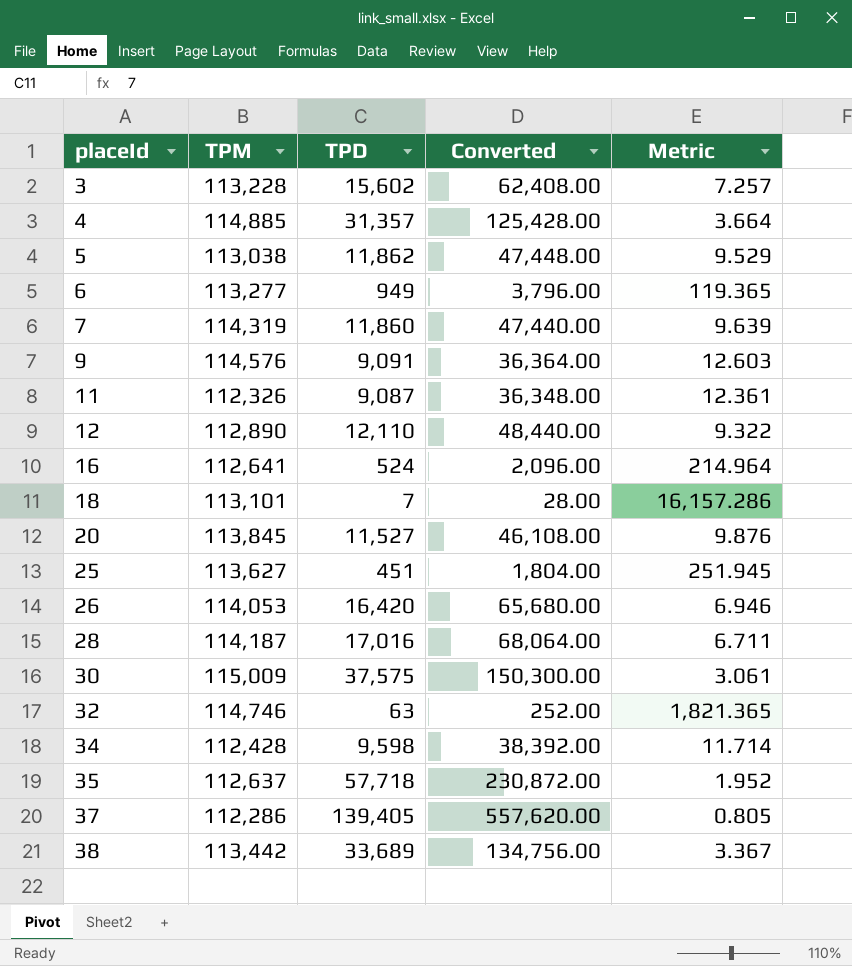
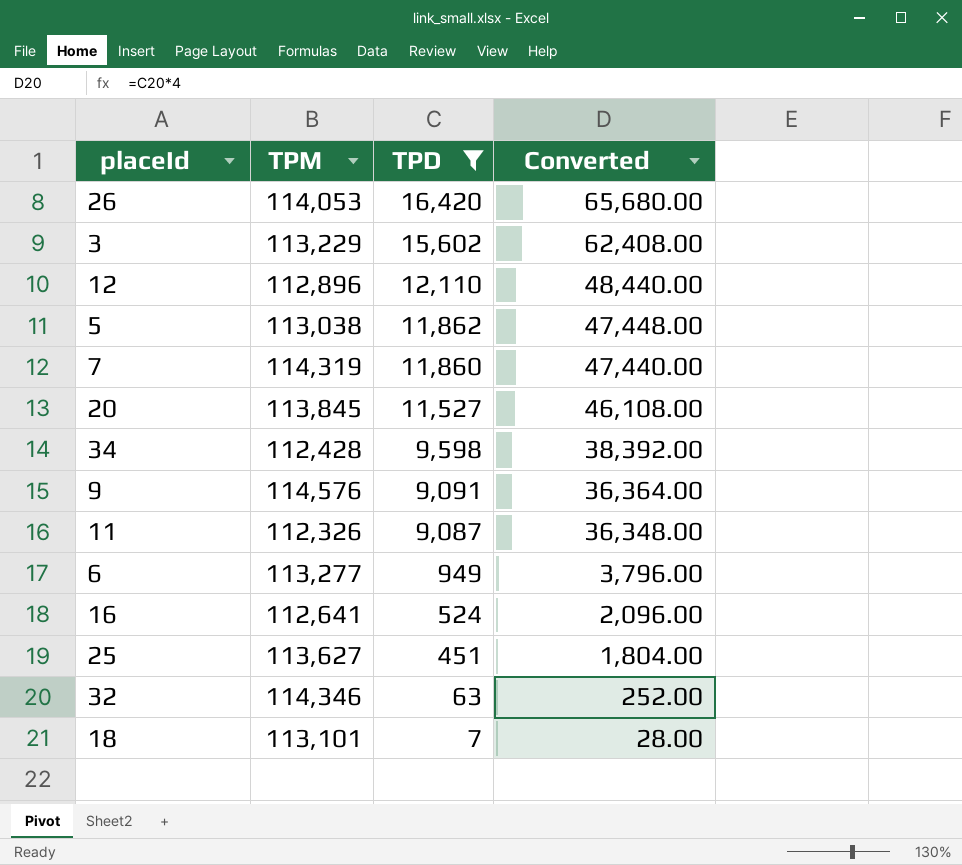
filter: none -> TPD <= 16,420
row order: placeId ascending -> TPD descending
column Metric | formula: [TPM] / [TPD] -> none
3 | TPM: 113,228 -> 113,229
12 | TPM: 112,890 -> 112,896
32 | TPM: 114,746 -> 114,346

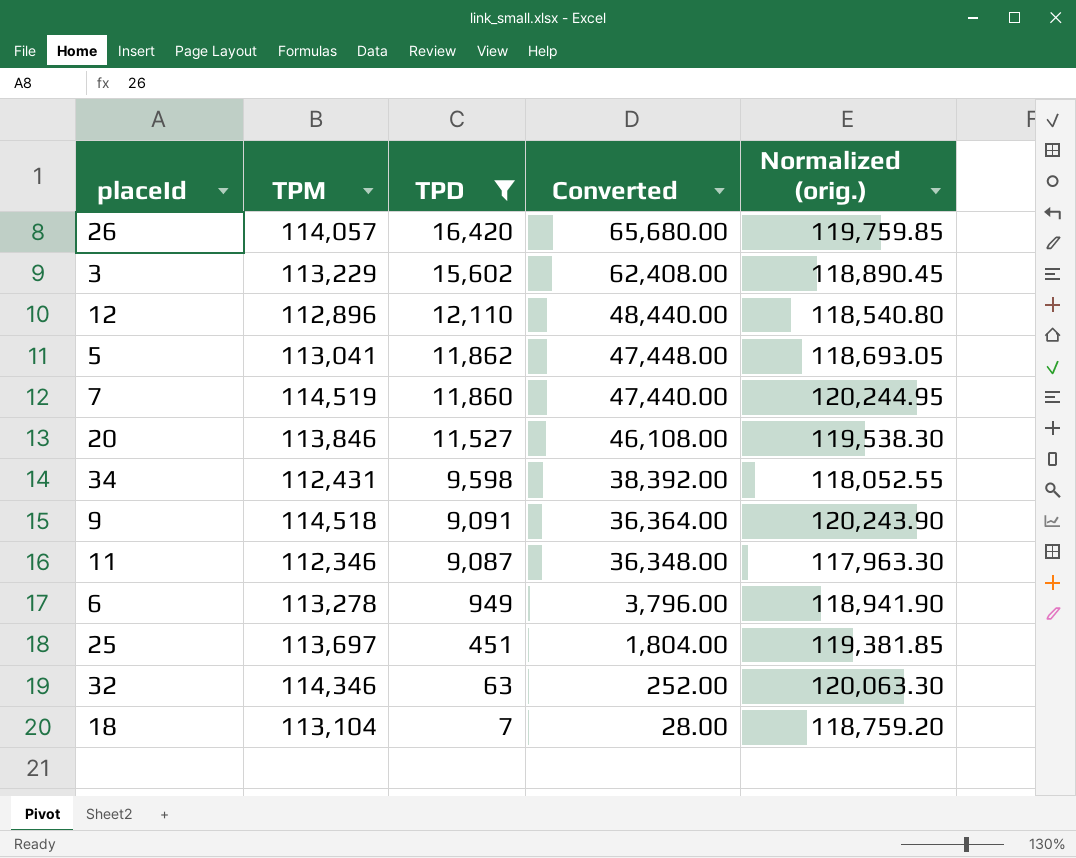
column Normalized (orig.) | formula: none -> [TPM] * 1.05
row 16: 112,641 | 524 | 2,096.00 -> none
26 | TPM: 114,053 -> 114,057
5 | TPM: 113,038 -> 113,041
7 | TPM: 114,319 -> 114,519
20 | TPM: 113,845 -> 113,846
34 | TPM: 112,428 -> 112,431
9 | TPM: 114,576 -> 114,518
11 | TPM: 112,326 -> 112,346
6 | TPM: 113,277 -> 113,278
25 | TPM: 113,627 -> 113,697
18 | TPM: 113,101 -> 113,104

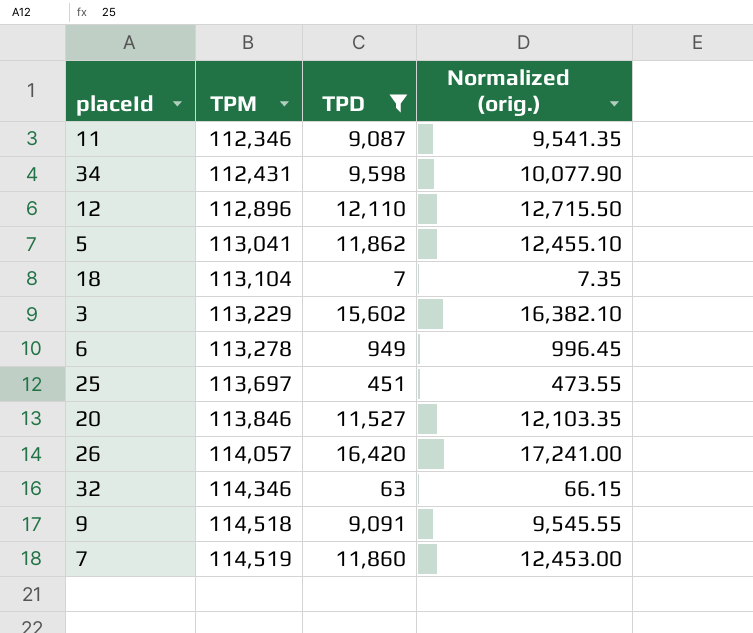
row order: TPD descending -> TPM ascending
column Converted | formula: [TPD] * 4 -> none
column Normalized (orig.) | formula: [TPM] * 1.05 -> [TPD] * 1.05

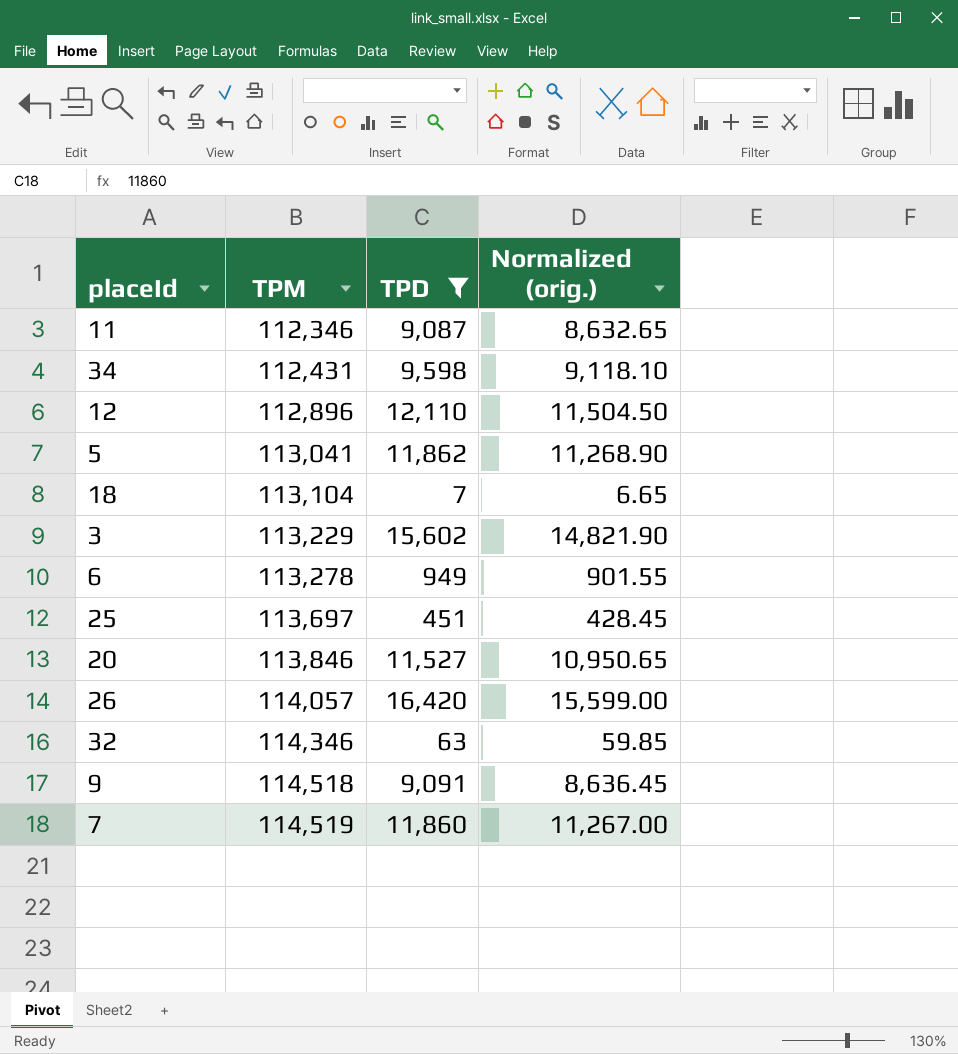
column Normalized (orig.) | formula: [TPD] * 1.05 -> [TPD] * 0.95

